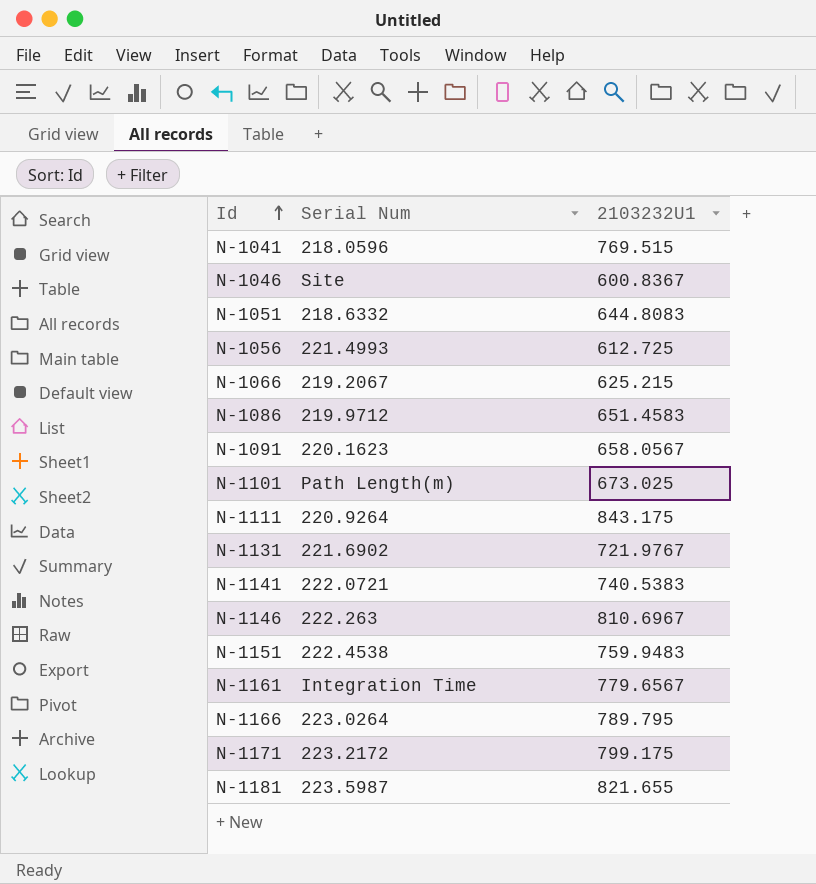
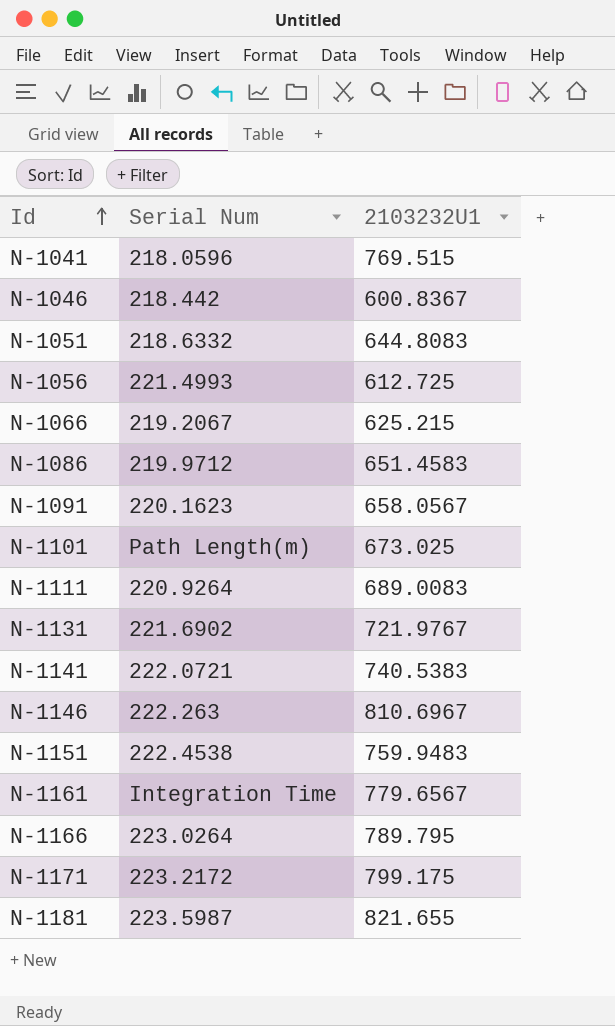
N-1046 | Serial Num: Site -> 218.442
N-1111 | 2103232U1: 843.175 -> 689.0083

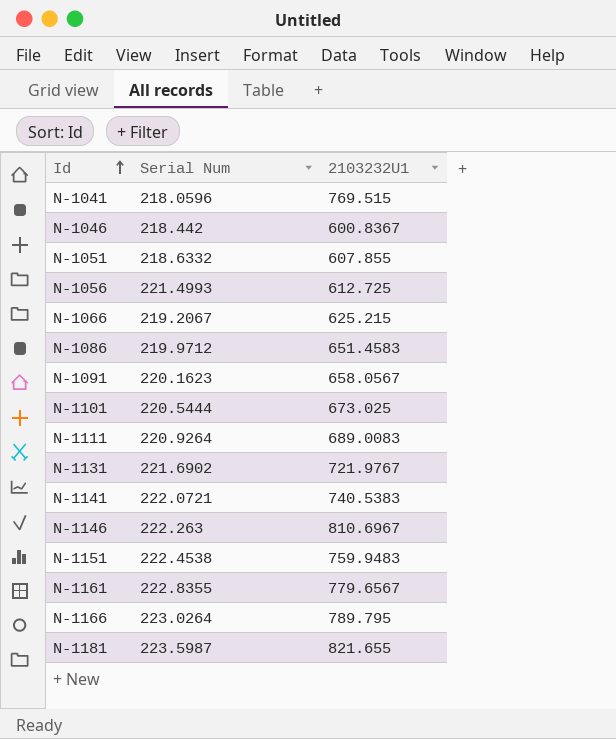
row N-1171: 223.2172 | 799.175 -> none
N-1051 | 2103232U1: 644.8083 -> 607.855
N-1101 | Serial Num: Path Length(m) -> 220.5444
N-1161 | Serial Num: Integration Time -> 222.8355

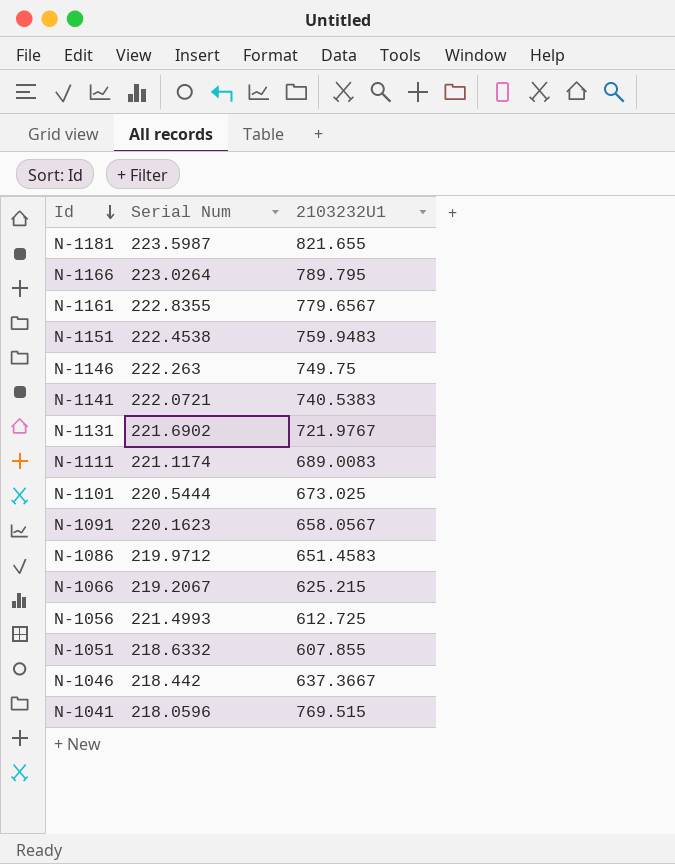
row order: Id ascending -> Id descending
N-1146 | 2103232U1: 810.6967 -> 749.75
N-1111 | Serial Num: 220.9264 -> 221.1174
N-1046 | 2103232U1: 600.8367 -> 637.3667

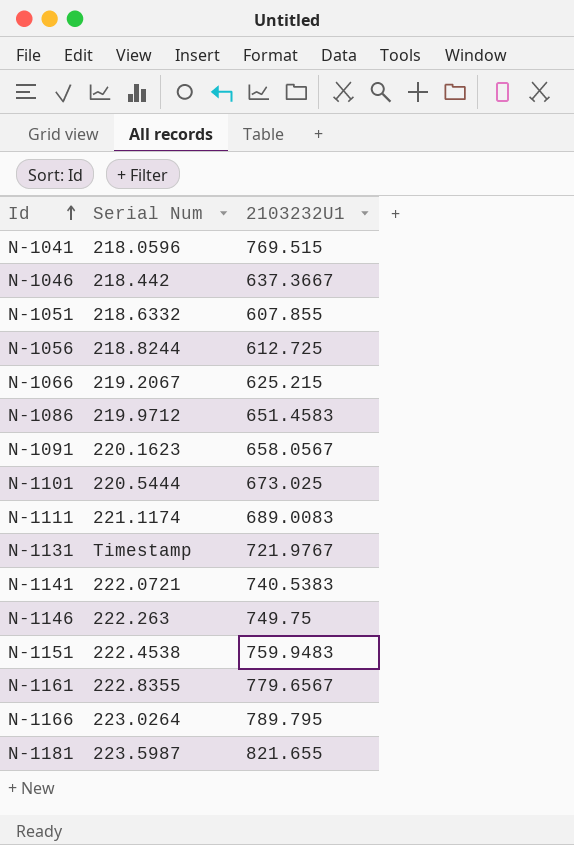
row order: Id descending -> Id ascending
N-1056 | Serial Num: 221.4993 -> 218.8244
N-1131 | Serial Num: 221.6902 -> Timestamp

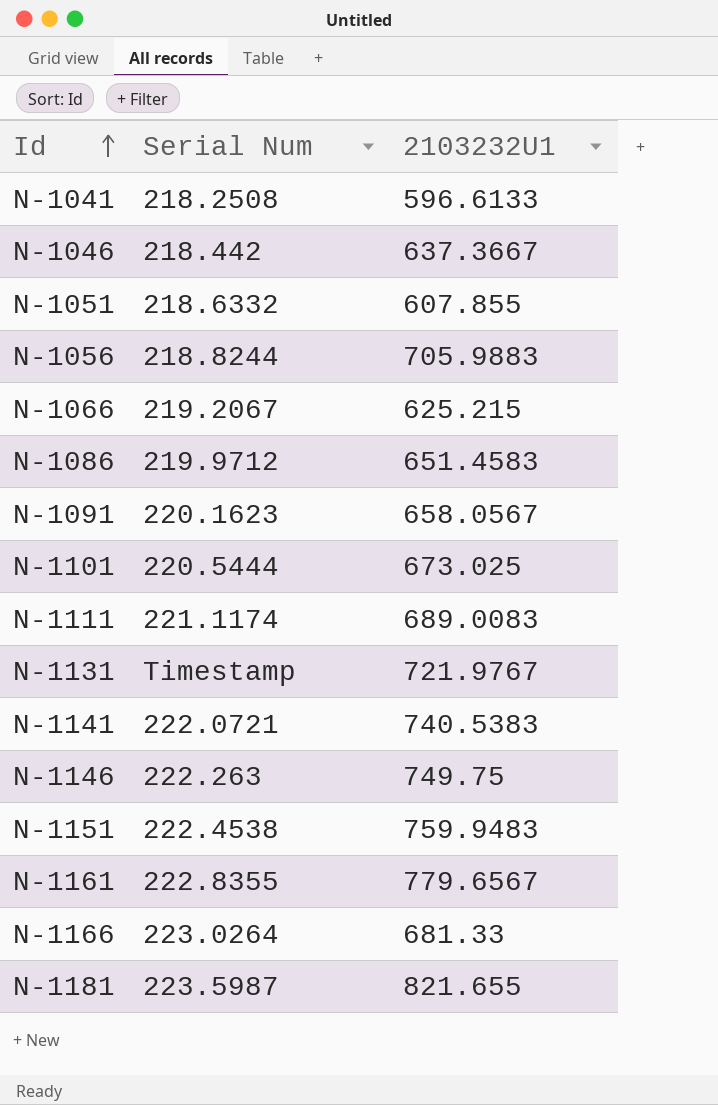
N-1041 | Serial Num: 218.0596 -> 218.2508
N-1041 | 2103232U1: 769.515 -> 596.6133
N-1056 | 2103232U1: 612.725 -> 705.9883
N-1166 | 2103232U1: 789.795 -> 681.33

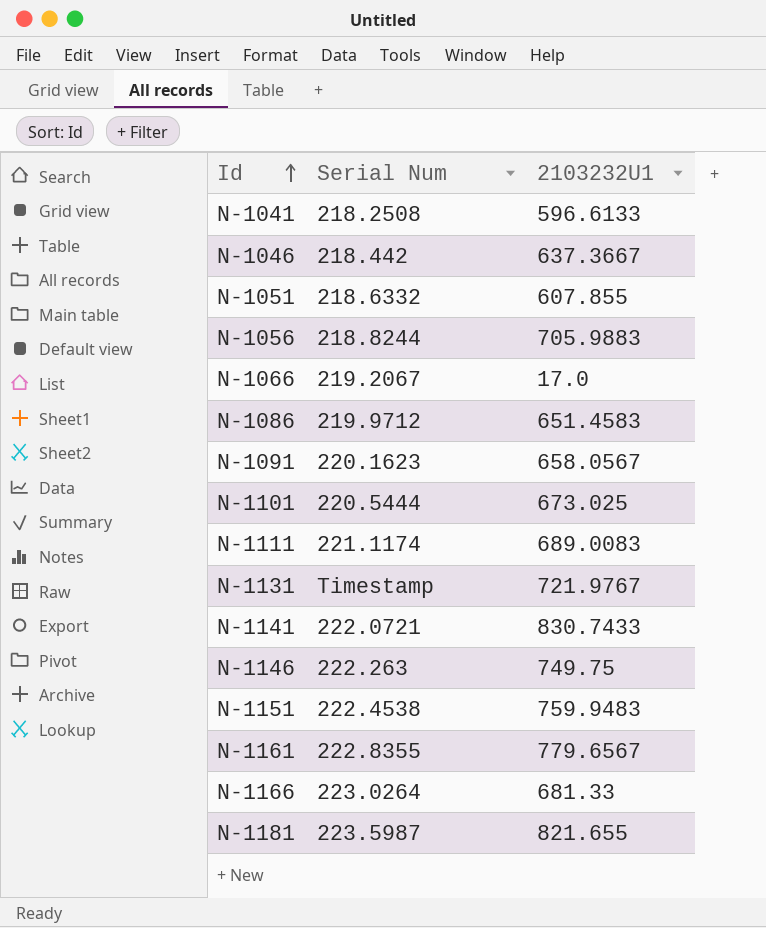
N-1066 | 2103232U1: 625.215 -> 17.0
N-1141 | 2103232U1: 740.5383 -> 830.7433

